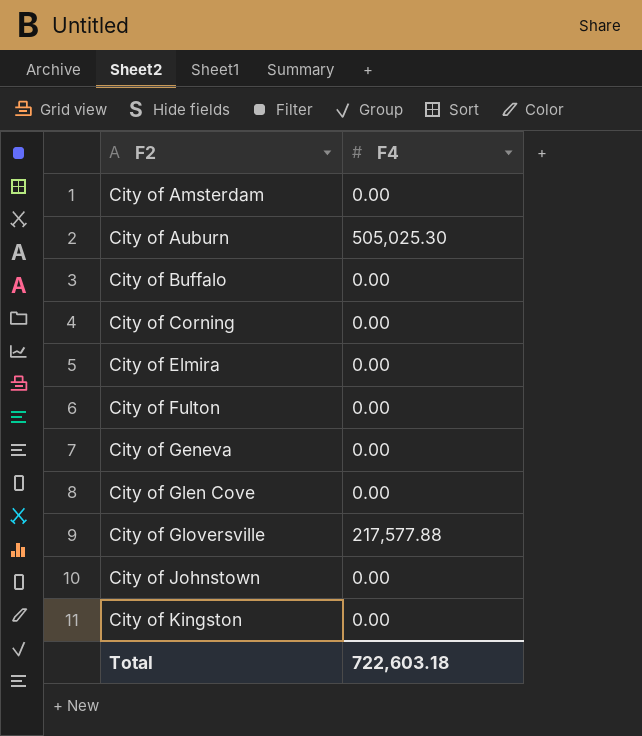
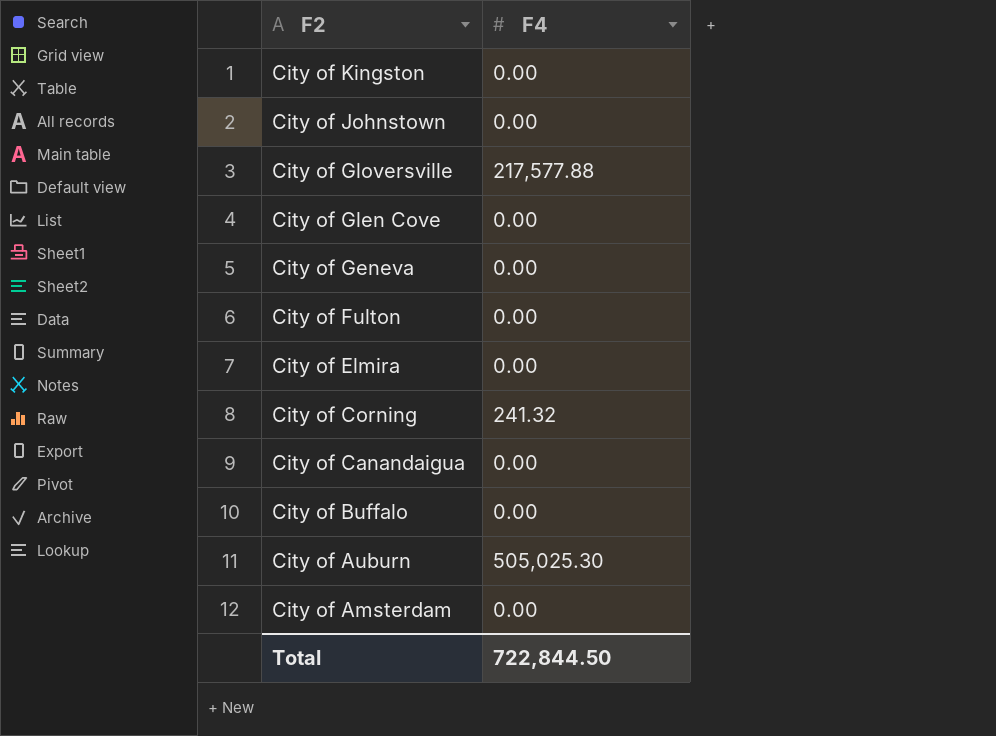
row order: F2 ascending -> F2 descending
City of Corning | F4: 0.00 -> 241.32
row City of Canandaigua: none -> 0.00
Total | F4: 722,603.18 -> 722,844.50

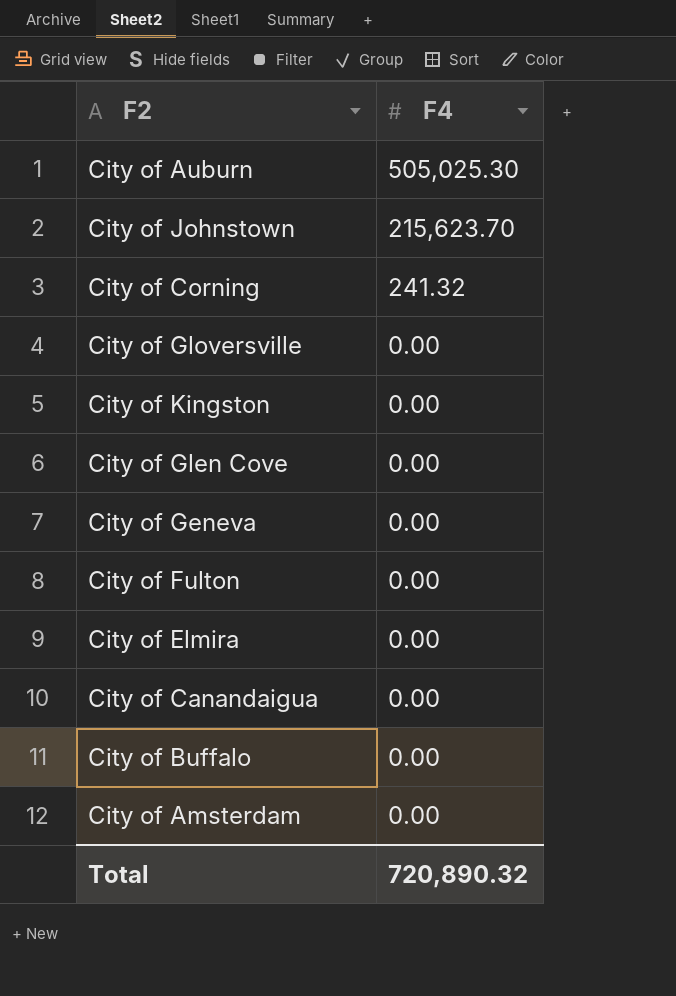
row order: F2 descending -> F4 descending
City of Johnstown | F4: 0.00 -> 215,623.70
City of Gloversville | F4: 217,577.88 -> 0.00
Total | F4: 722,844.50 -> 720,890.32

